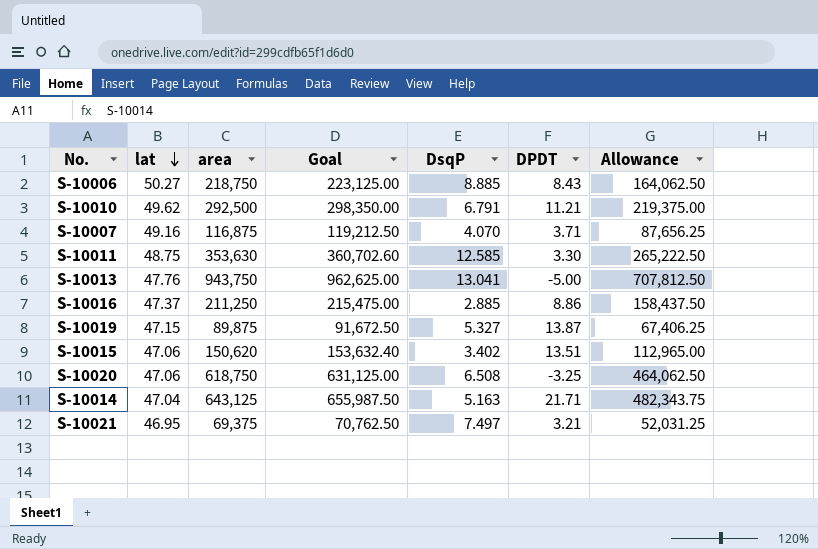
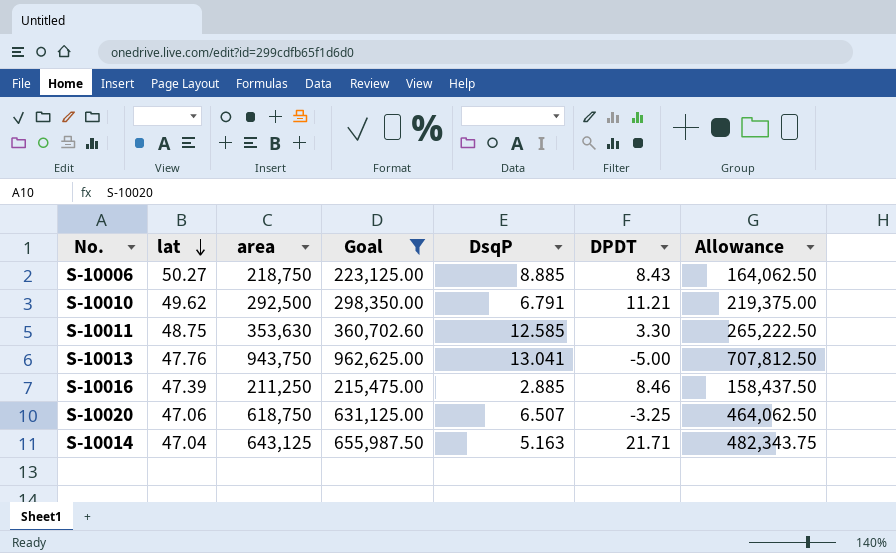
filter: none -> Goal >= 215,475.00
S-10016 | lat: 47.37 -> 47.39
S-10016 | DPDT: 8.86 -> 8.46
S-10020 | DsqP: 6.508 -> 6.507

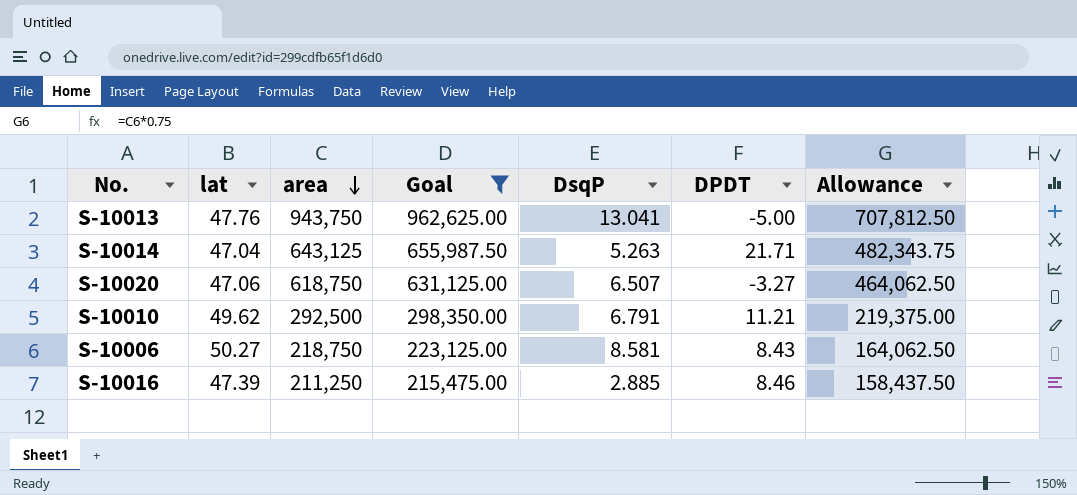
row order: lat descending -> area descending
row S-10011: 48.75 | 353,630 | 360,702.60 | 12.585 | 3.30 | 265,222.50 -> none
S-10014 | DsqP: 5.163 -> 5.263
S-10020 | DPDT: -3.25 -> -3.27
S-10006 | DsqP: 8.885 -> 8.581

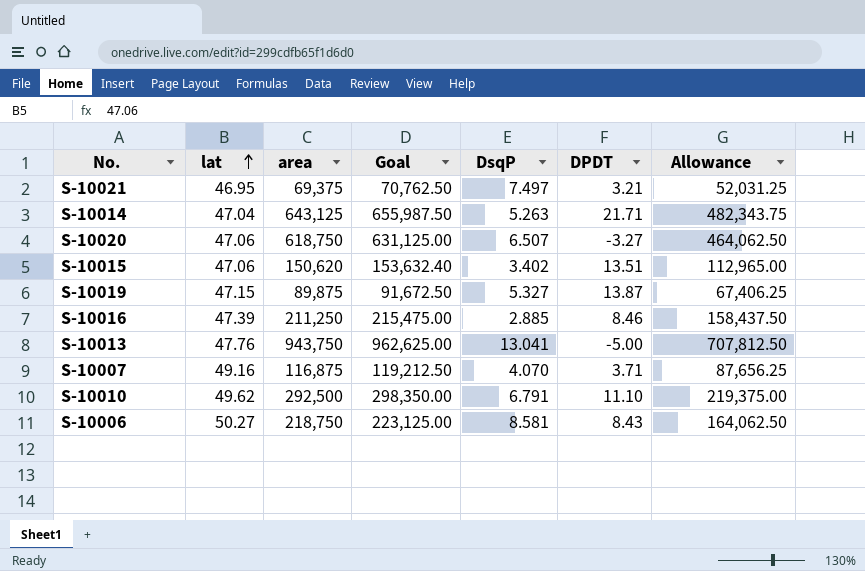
filter: Goal >= 215,475.00 -> none
row order: area descending -> lat ascending
S-10010 | DPDT: 11.21 -> 11.10

